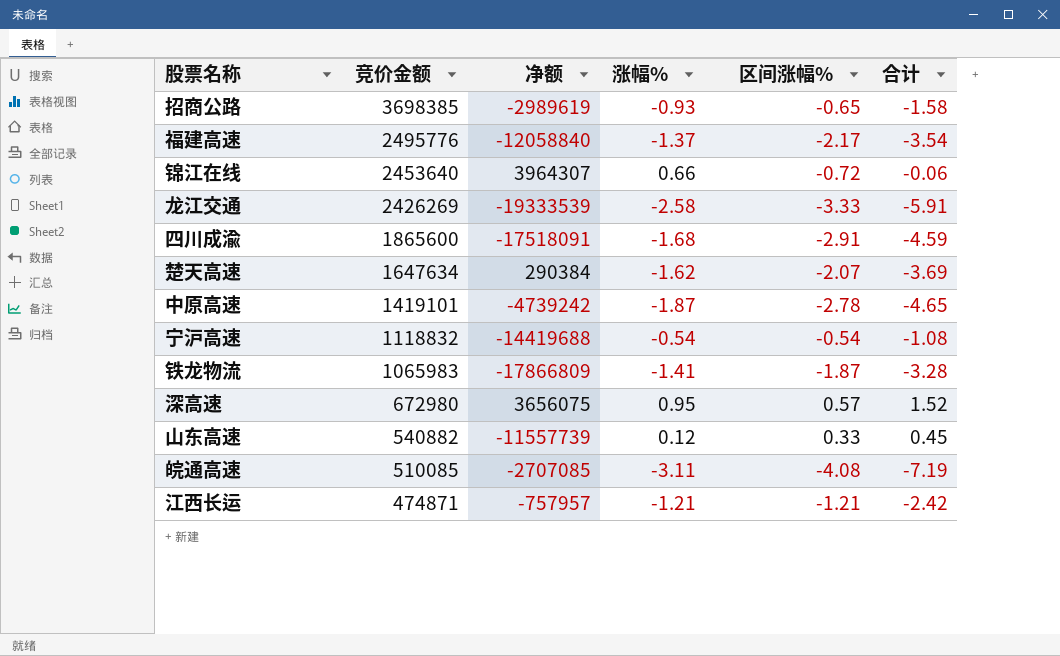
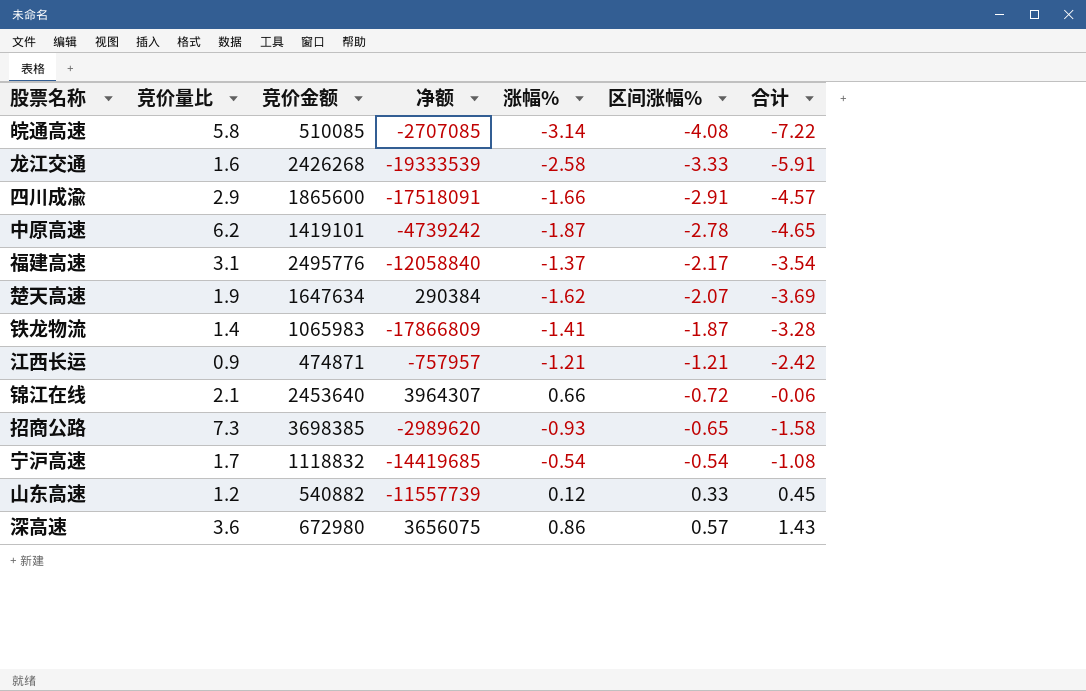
row order: 竞价金额 descending -> 区间涨幅% ascending
column 竞价量比 | position: none -> 2
皖通高速 | 涨幅%: -3.11 -> -3.14
皖通高速 | 合计: -7.19 -> -7.22
龙江交通 | 竞价金额: 2426269 -> 2426268
四川成渝 | 涨幅%: -1.68 -> -1.66
四川成渝 | 合计: -4.59 -> -4.57
招商公路 | 净额: -2989619 -> -2989620
宁沪高速 | 净额: -14419688 -> -14419685
深高速 | 涨幅%: 0.95 -> 0.86
深高速 | 合计: 1.52 -> 1.43

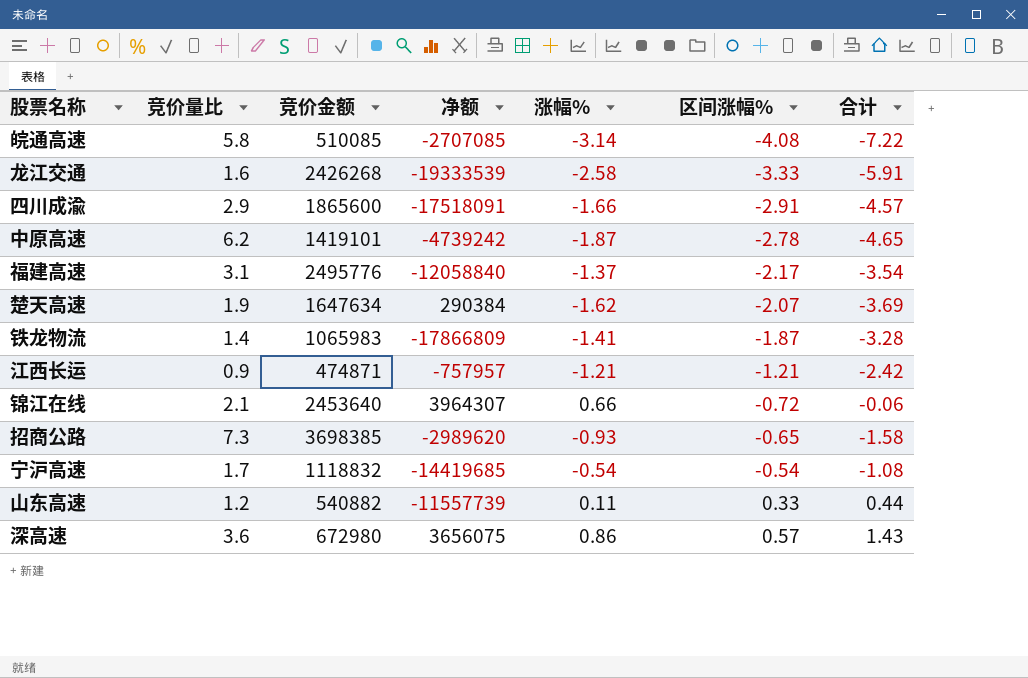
山东高速 | 涨幅%: 0.12 -> 0.11
山东高速 | 合计: 0.45 -> 0.44

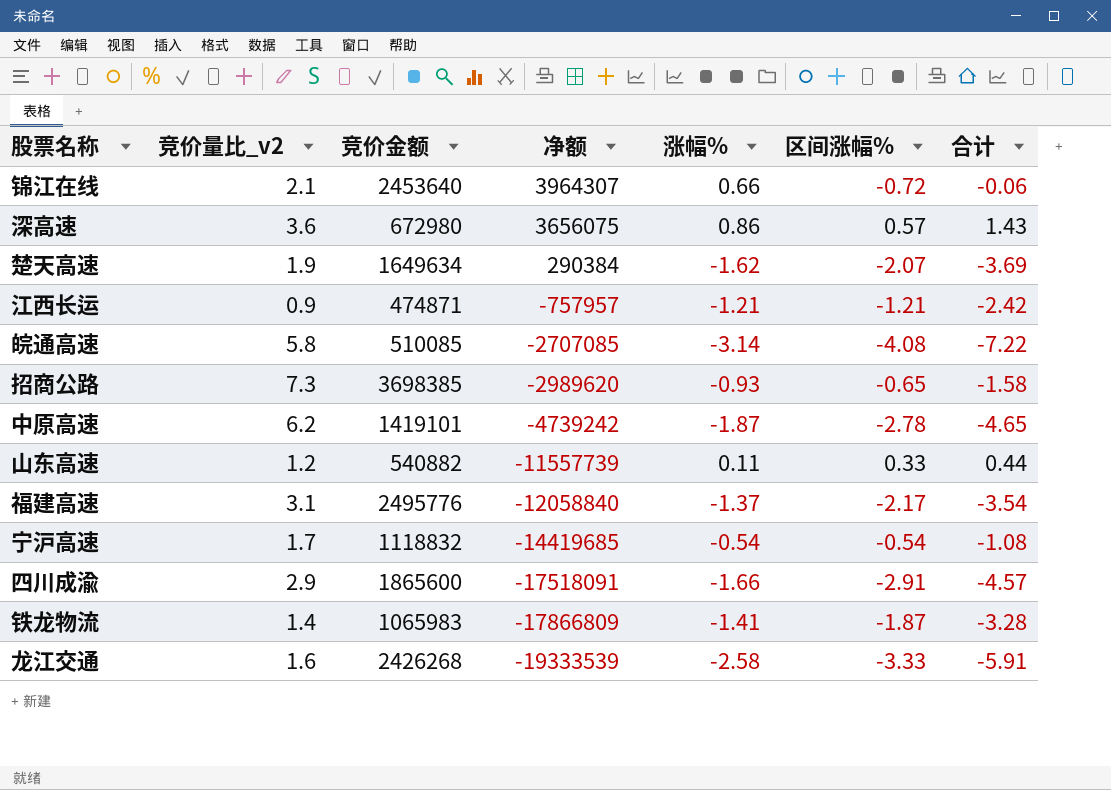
row order: 区间涨幅% ascending -> 净额 descending
column name: 竞价量比 -> 竞价量比_v2
楚天高速 | 竞价金额: 1647634 -> 1649634

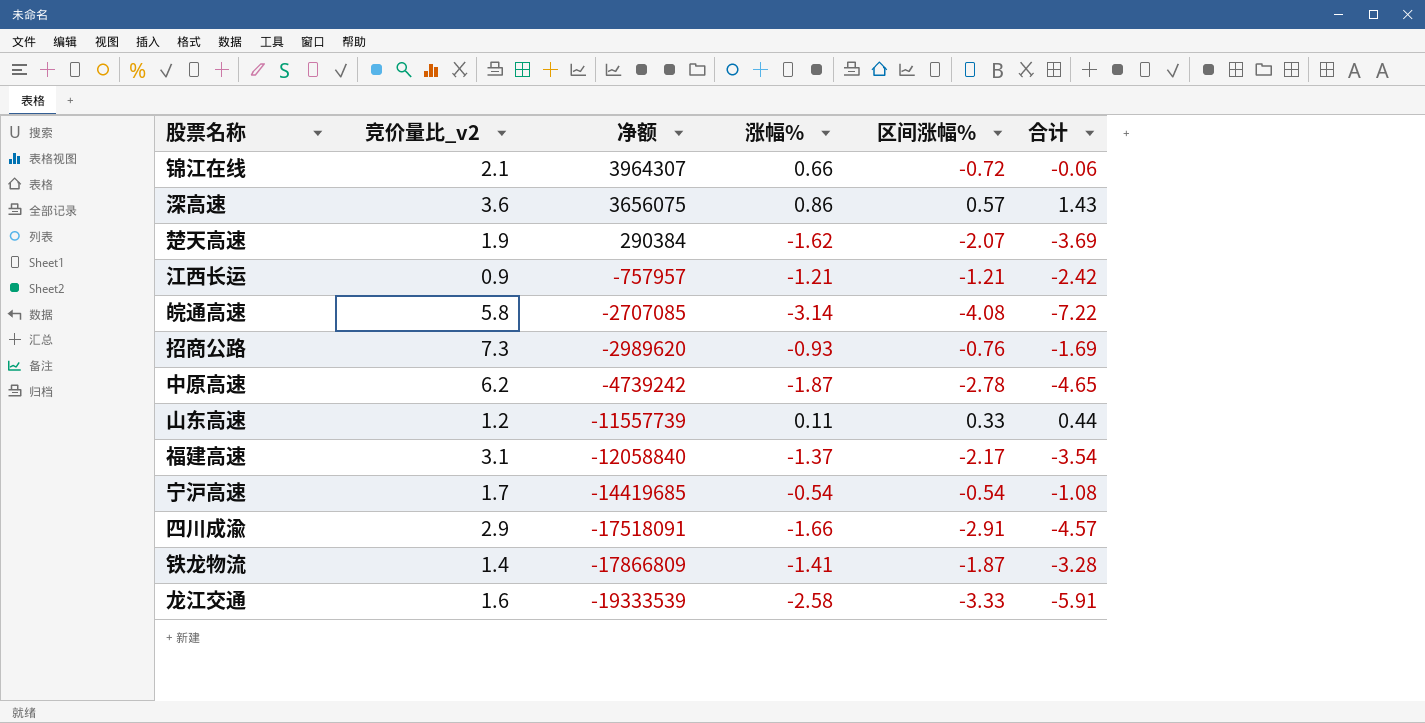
column 竞价金额 | position: 3 -> none
招商公路 | 区间涨幅%: -0.65 -> -0.76
招商公路 | 合计: -1.58 -> -1.69

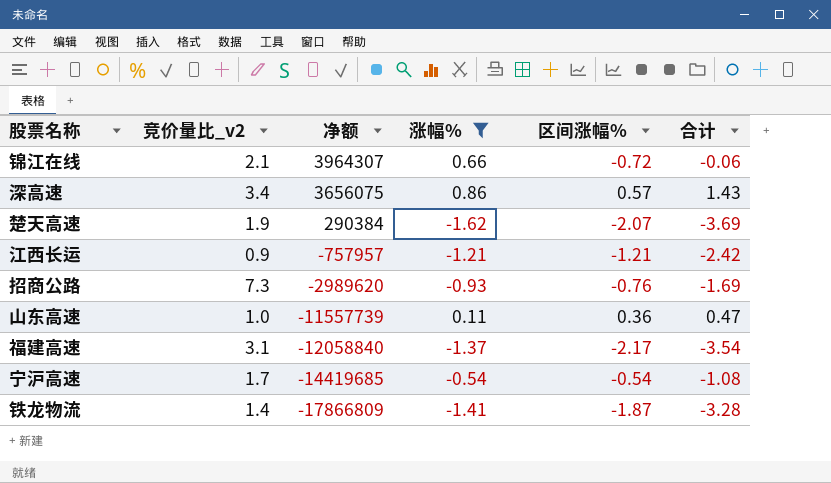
filter: none -> 涨幅% >= -1.62
深高速 | 竞价量比_v2: 3.6 -> 3.4
山东高速 | 竞价量比_v2: 1.2 -> 1.0
山东高速 | 区间涨幅%: 0.33 -> 0.36
山东高速 | 合计: 0.44 -> 0.47

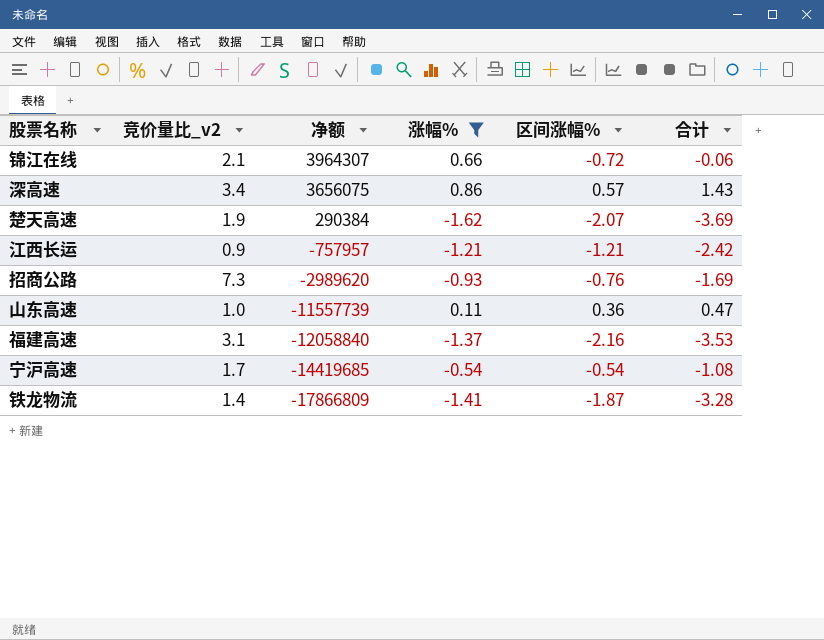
福建高速 | 区间涨幅%: -2.17 -> -2.16
福建高速 | 合计: -3.54 -> -3.53

